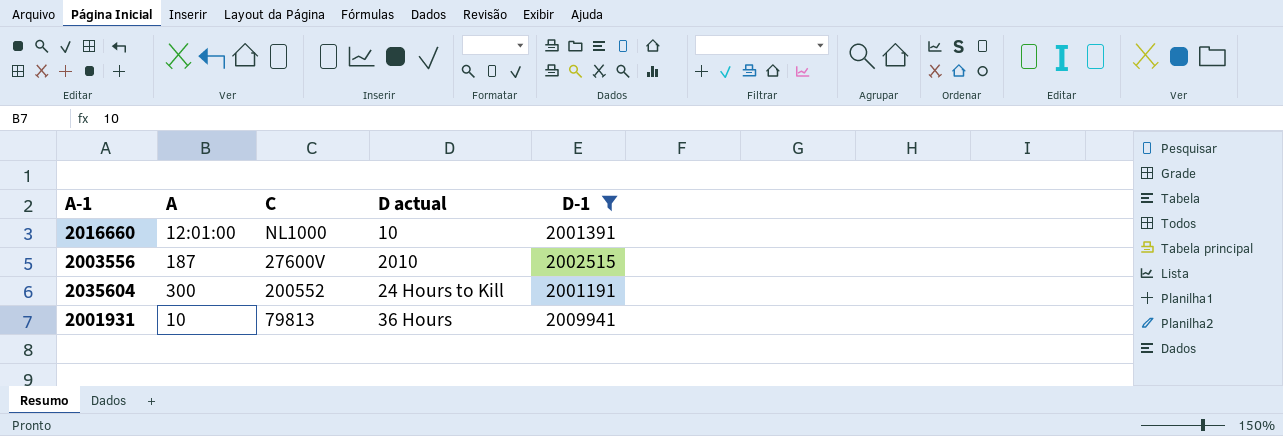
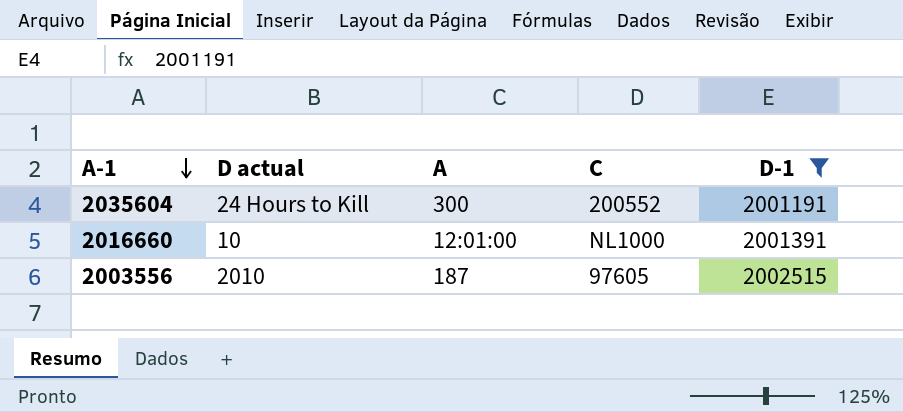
row order: none -> A-1 descending
column D actual | position: 4 -> 2
row 2001931: 10 | 79813 | 36 Hours | 2009941 -> none
2003556 | C: 27600V -> 97605

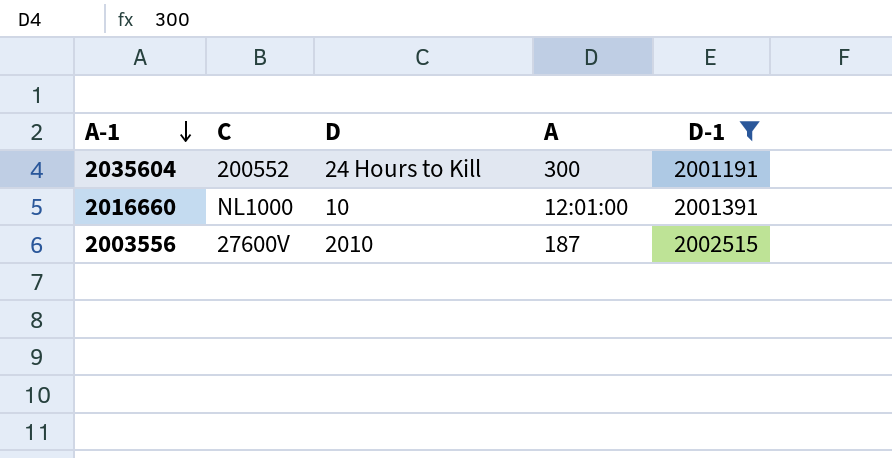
column C | position: 4 -> 2
column name: D actual -> D
2003556 | C: 97605 -> 27600V

